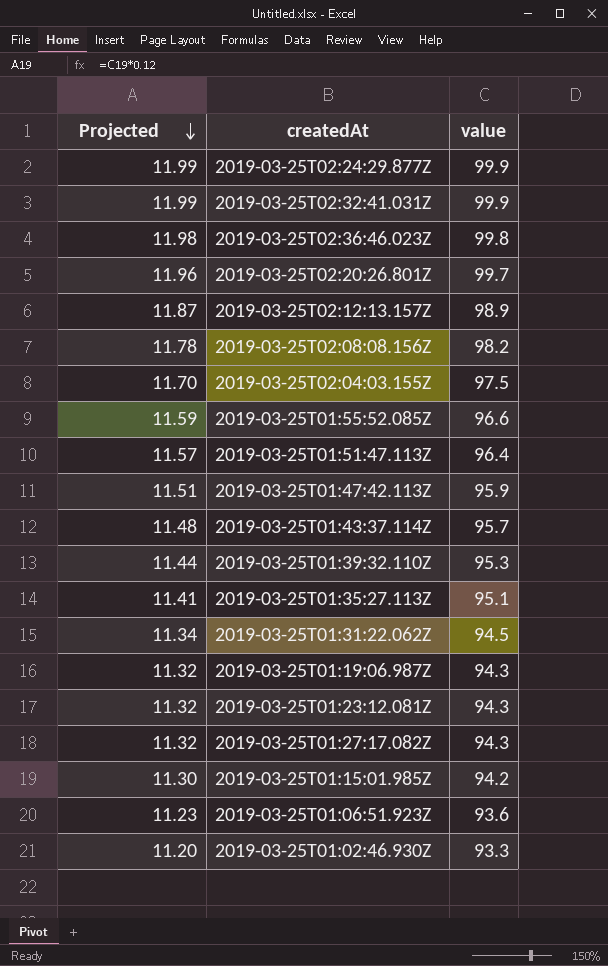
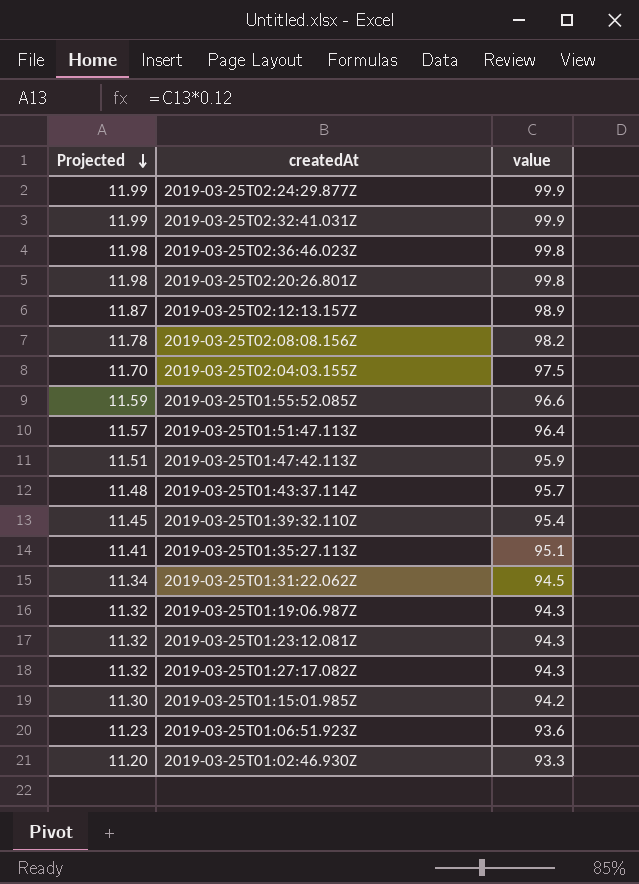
2019-03-25T02:20:26.801Z | Projected: 11.96 -> 11.98
2019-03-25T02:20:26.801Z | value: 99.7 -> 99.8
2019-03-25T01:39:32.110Z | Projected: 11.44 -> 11.45
2019-03-25T01:39:32.110Z | value: 95.3 -> 95.4

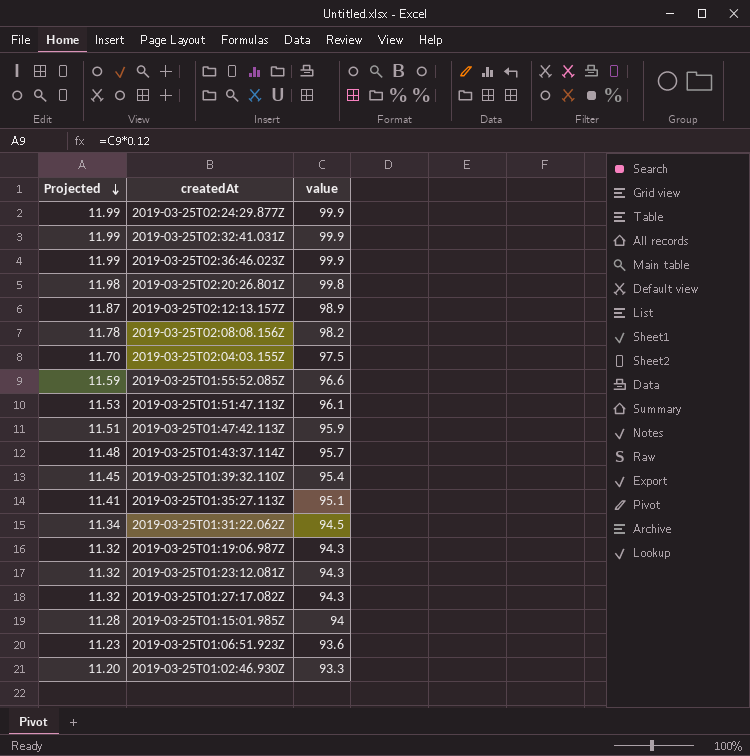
2019-03-25T02:36:46.023Z | Projected: 11.98 -> 11.99
2019-03-25T02:36:46.023Z | value: 99.8 -> 99.9
2019-03-25T01:51:47.113Z | Projected: 11.57 -> 11.53
2019-03-25T01:51:47.113Z | value: 96.4 -> 96.1
2019-03-25T01:15:01.985Z | Projected: 11.30 -> 11.28
2019-03-25T01:15:01.985Z | value: 94.2 -> 94

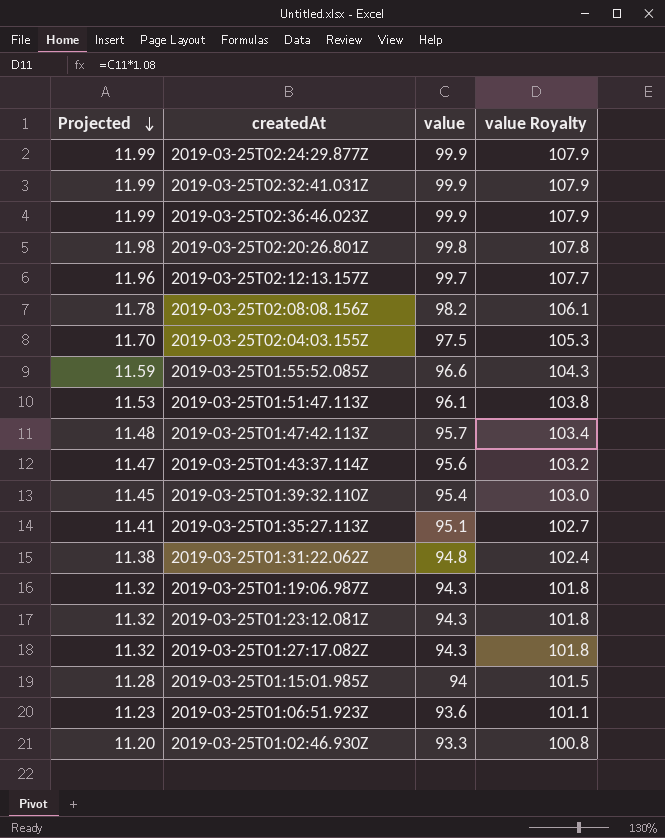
column value Royalty | formula: none -> [value] * 1.08
2019-03-25T02:12:13.157Z | Projected: 11.87 -> 11.96
2019-03-25T02:12:13.157Z | value: 98.9 -> 99.7
2019-03-25T01:47:42.113Z | Projected: 11.51 -> 11.48
2019-03-25T01:47:42.113Z | value: 95.9 -> 95.7
2019-03-25T01:43:37.114Z | Projected: 11.48 -> 11.47
2019-03-25T01:43:37.114Z | value: 95.7 -> 95.6
2019-03-25T01:31:22.062Z | Projected: 11.34 -> 11.38
2019-03-25T01:31:22.062Z | value: 94.5 -> 94.8

